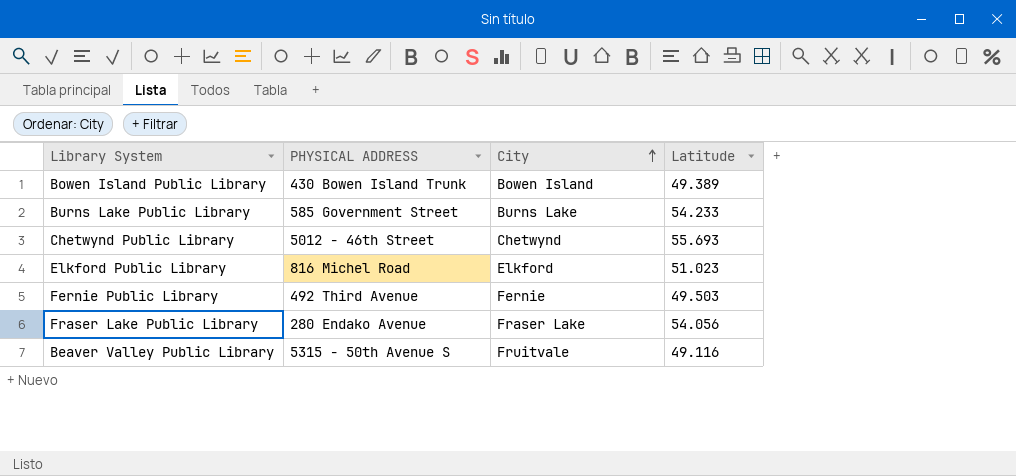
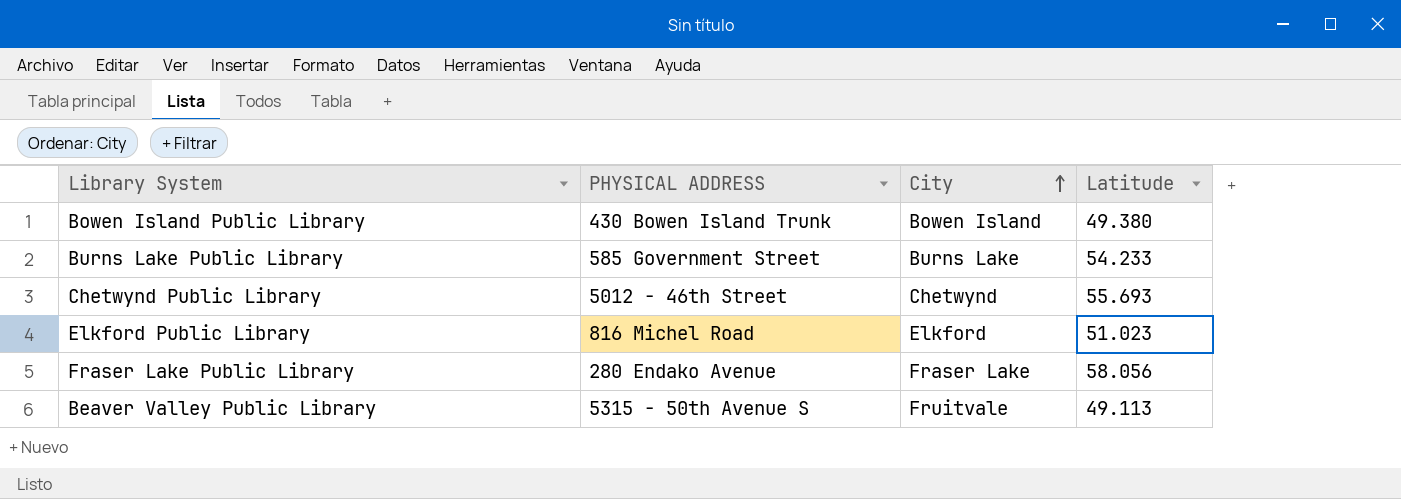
row Fernie Public Library: 492 Third Avenue | Fernie | 49.503 -> none
Bowen Island Public Library | Latitude: 49.389 -> 49.380
Fraser Lake Public Library | Latitude: 54.056 -> 58.056
Beaver Valley Public Library | Latitude: 49.116 -> 49.113

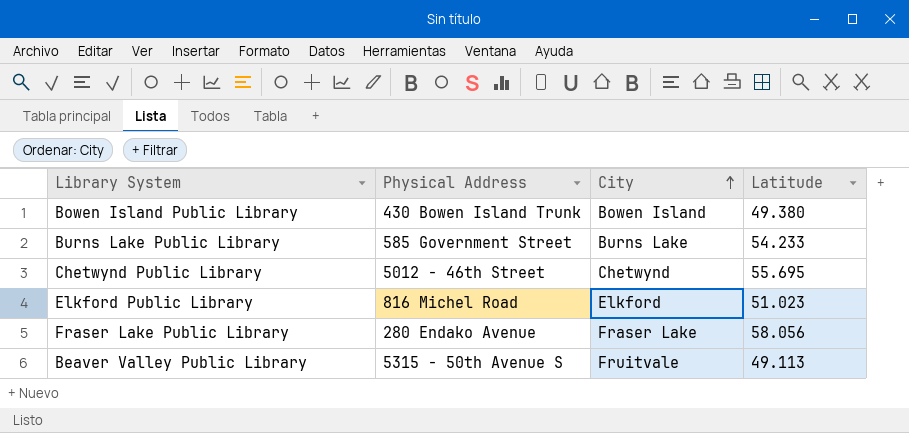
column name: PHYSICAL ADDRESS -> Physical Address
Chetwynd Public Library | Latitude: 55.693 -> 55.695

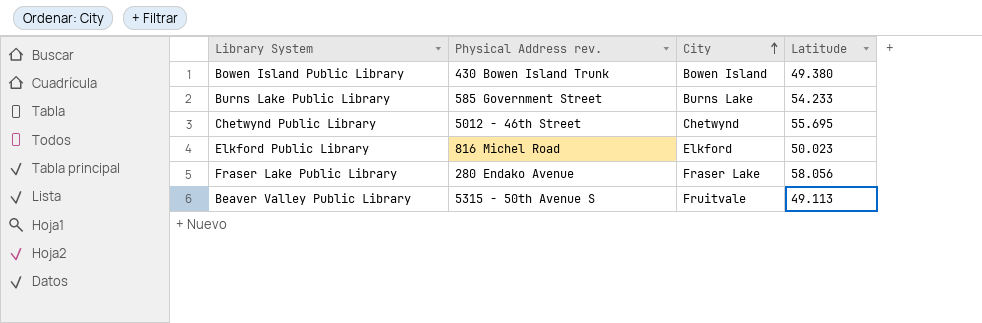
column name: Physical Address -> Physical Address rev.
Elkford Public Library | Latitude: 51.023 -> 50.023

